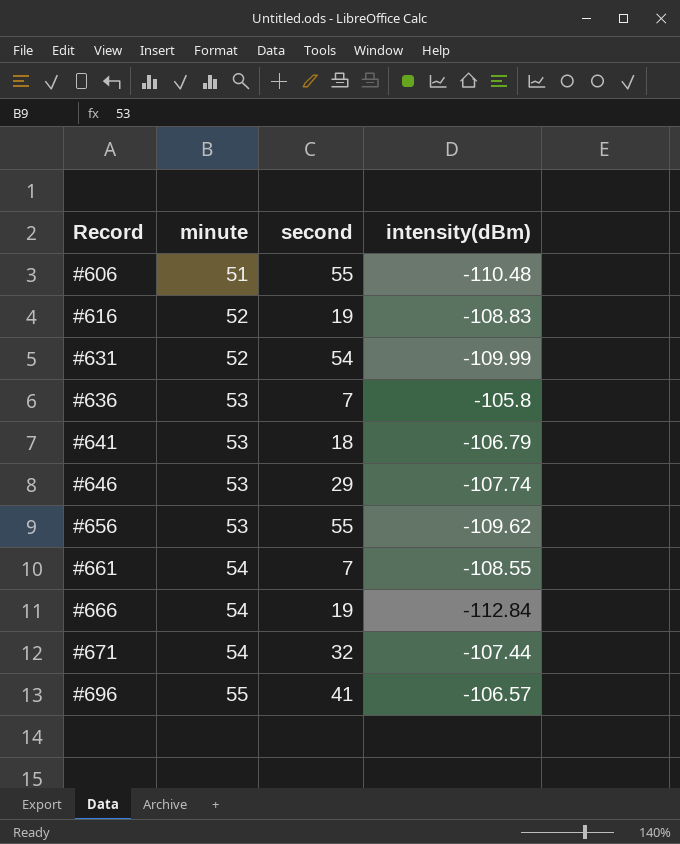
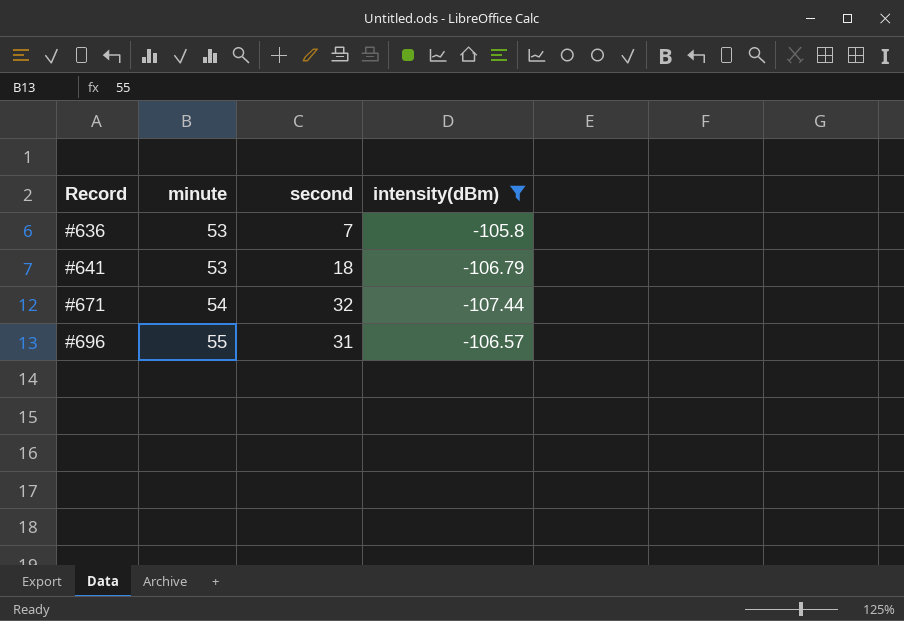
filter: none -> intensity(dBm) >= -107.44
#696 | second: 41 -> 31

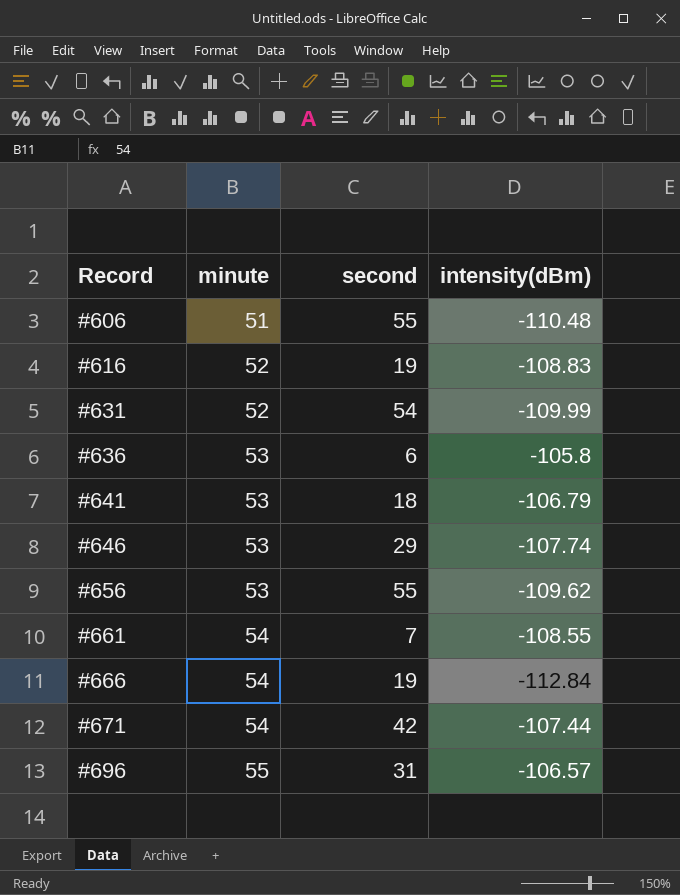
filter: intensity(dBm) >= -107.44 -> none
#636 | second: 7 -> 6
#671 | second: 32 -> 42

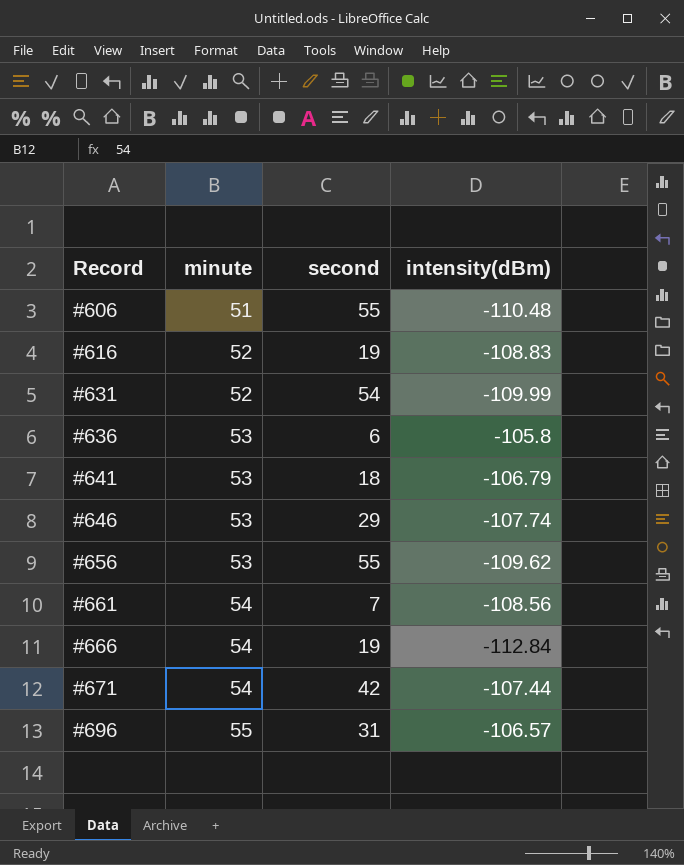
#661 | intensity(dBm): -108.55 -> -108.56

